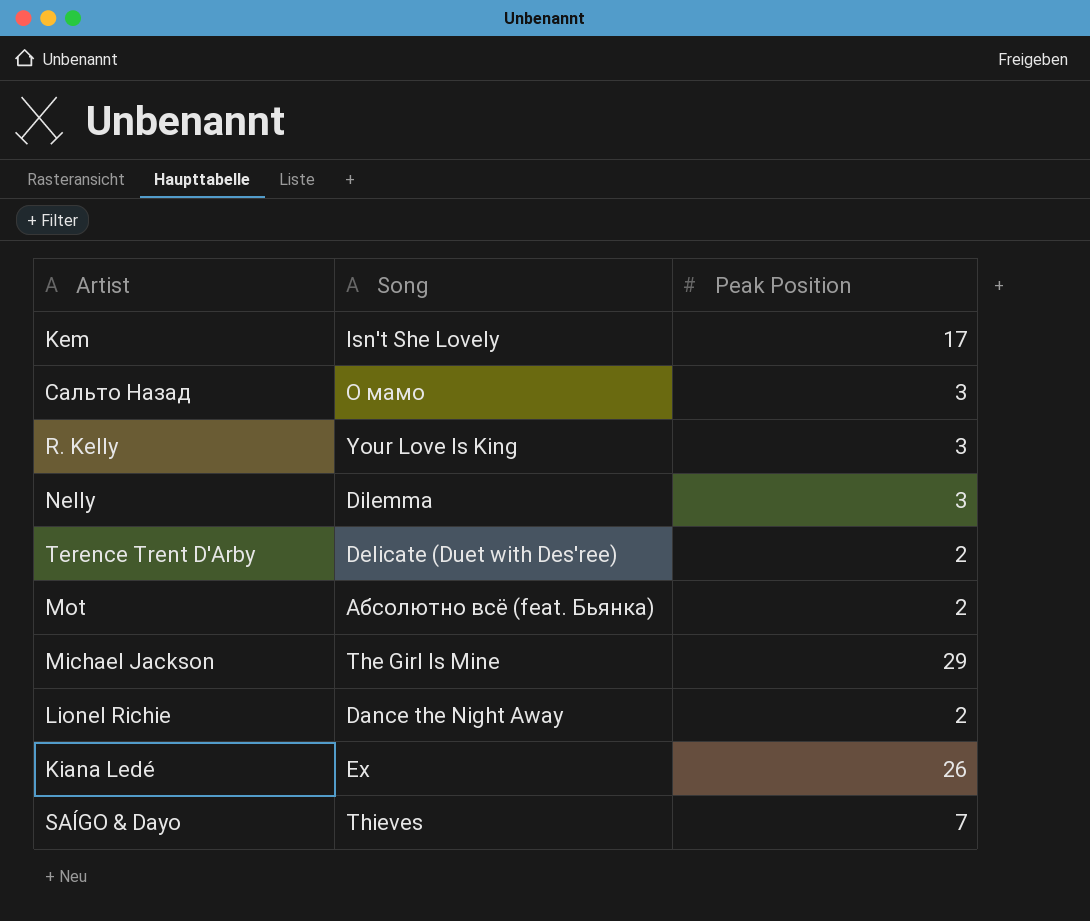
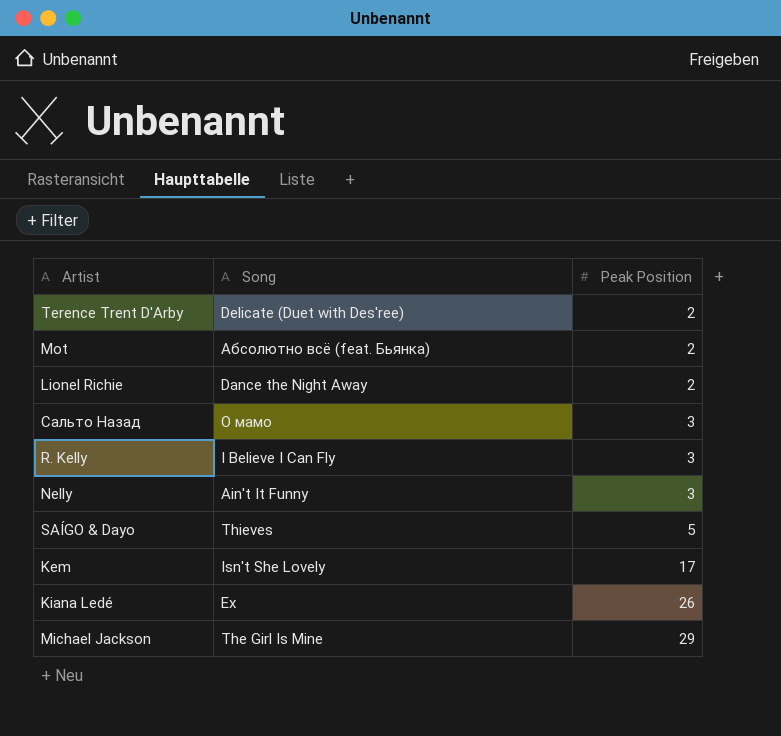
row order: none -> Peak Position ascending
R. Kelly | Song: Your Love Is King -> I Believe I Can Fly
Nelly | Song: Dilemma -> Ain't It Funny
SAÍGO & Dayo | Peak Position: 7 -> 5

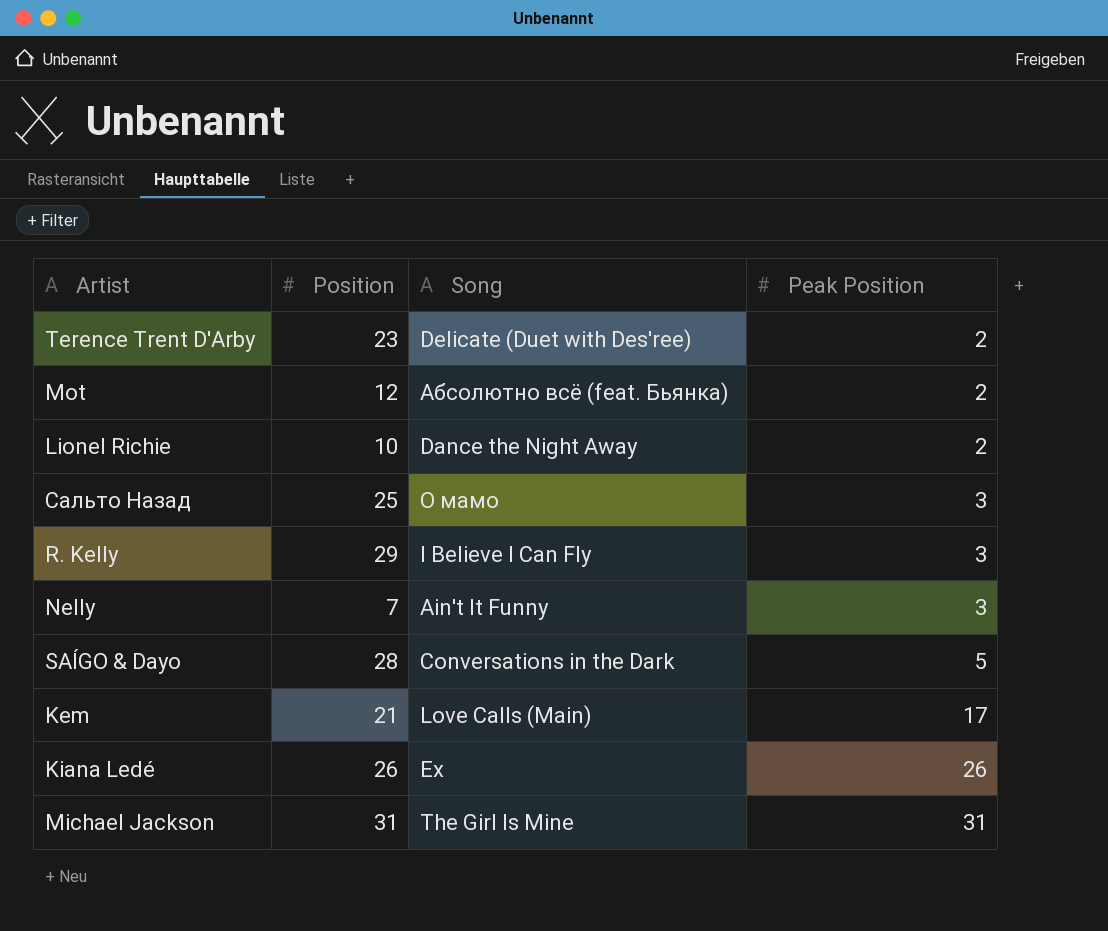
column Position | position: none -> 2
SAÍGO & Dayo | Song: Thieves -> Conversations in the Dark
Kem | Song: Isn't She Lovely -> Love Calls (Main)
Michael Jackson | Peak Position: 29 -> 31

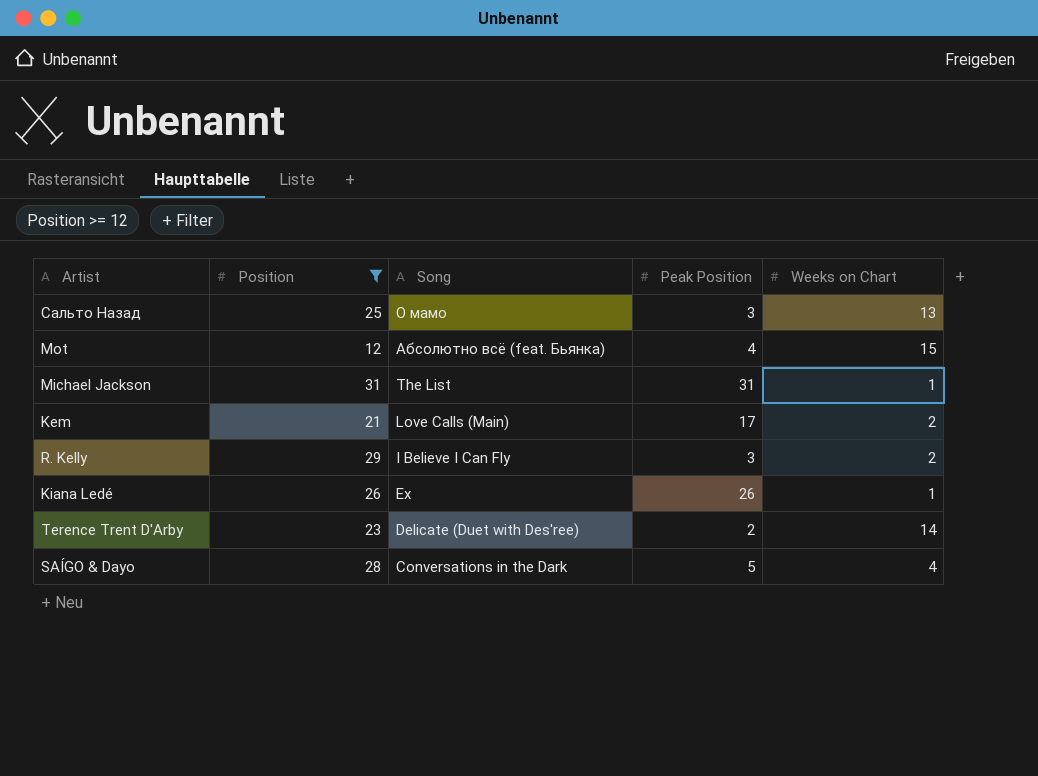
filter: none -> Position >= 12
row order: Peak Position ascending -> Song descending
column Weeks on Chart | position: none -> 5
Mot | Peak Position: 2 -> 4
Michael Jackson | Song: The Girl Is Mine -> The List

